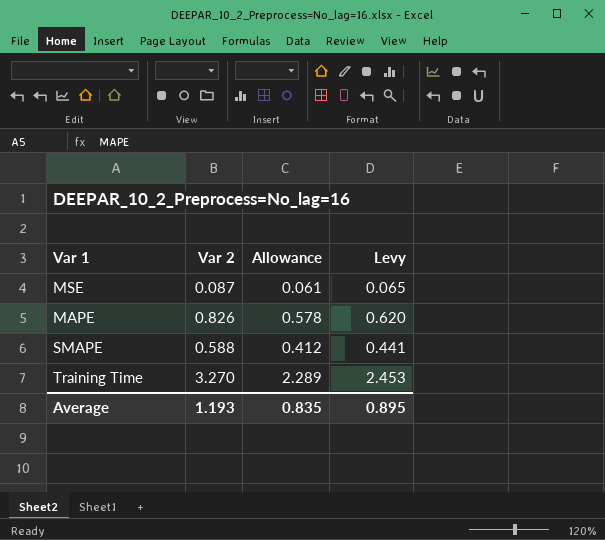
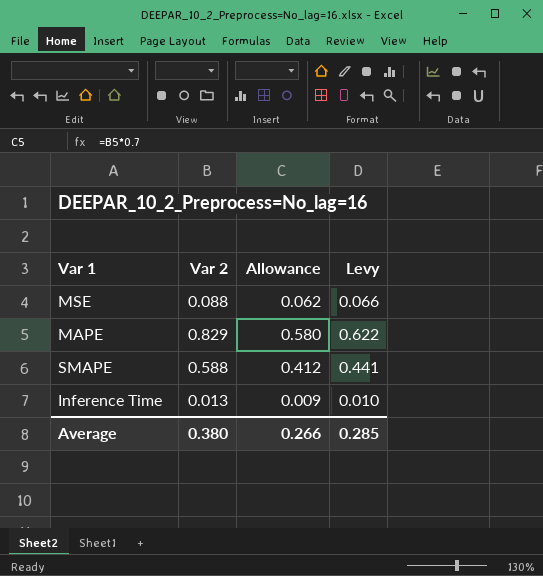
row Training Time: 3.270 | 2.289 | 2.453 -> none
MSE | Var 2: 0.087 -> 0.088
MSE | Allowance: 0.061 -> 0.062
MSE | Levy: 0.065 -> 0.066
MAPE | Var 2: 0.826 -> 0.829
MAPE | Allowance: 0.578 -> 0.580
MAPE | Levy: 0.620 -> 0.622
row Inference Time: none -> 0.013 | 0.009 | 0.010
Average | Var 2: 1.193 -> 0.380
Average | Allowance: 0.835 -> 0.266
Average | Levy: 0.895 -> 0.285

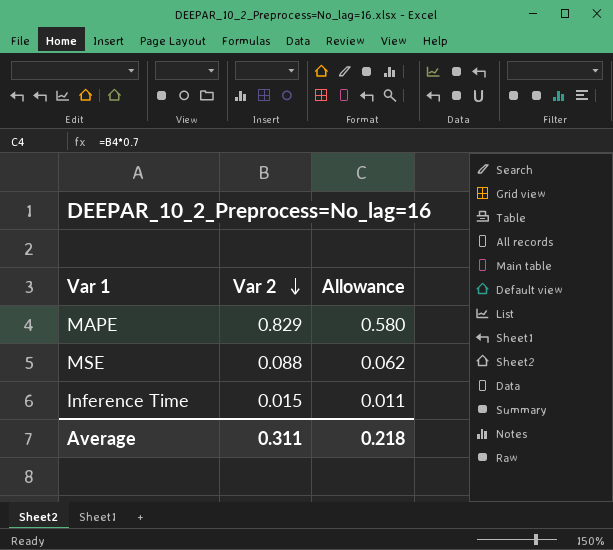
row order: none -> Var 2 descending
column Levy | formula: [Var 2] * 0.75 -> none
row SMAPE: 0.588 | 0.412 | 0.441 -> none
Inference Time | Var 2: 0.013 -> 0.015
Inference Time | Allowance: 0.009 -> 0.011
Average | Var 2: 0.380 -> 0.311
Average | Allowance: 0.266 -> 0.218

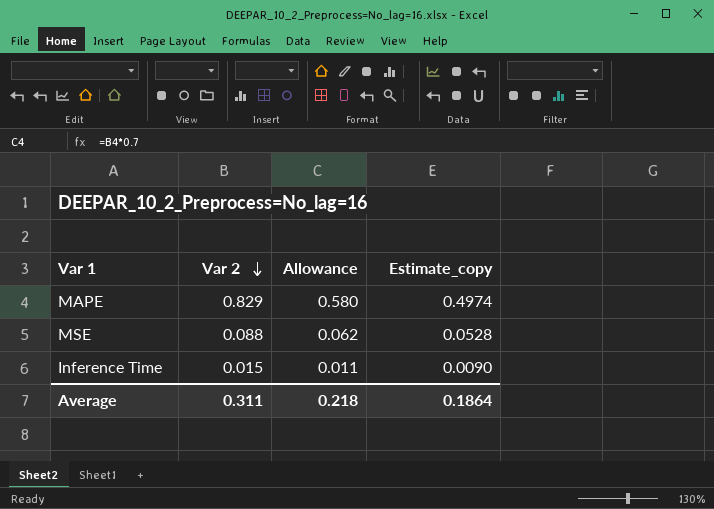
column Estimate_copy | formula: none -> [Var 2] * 0.6

